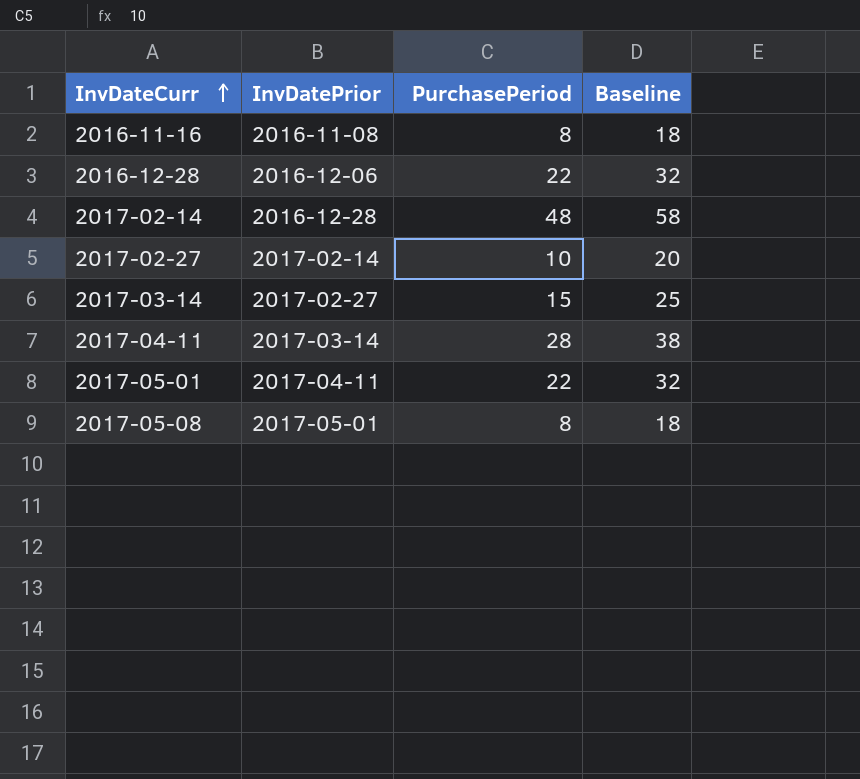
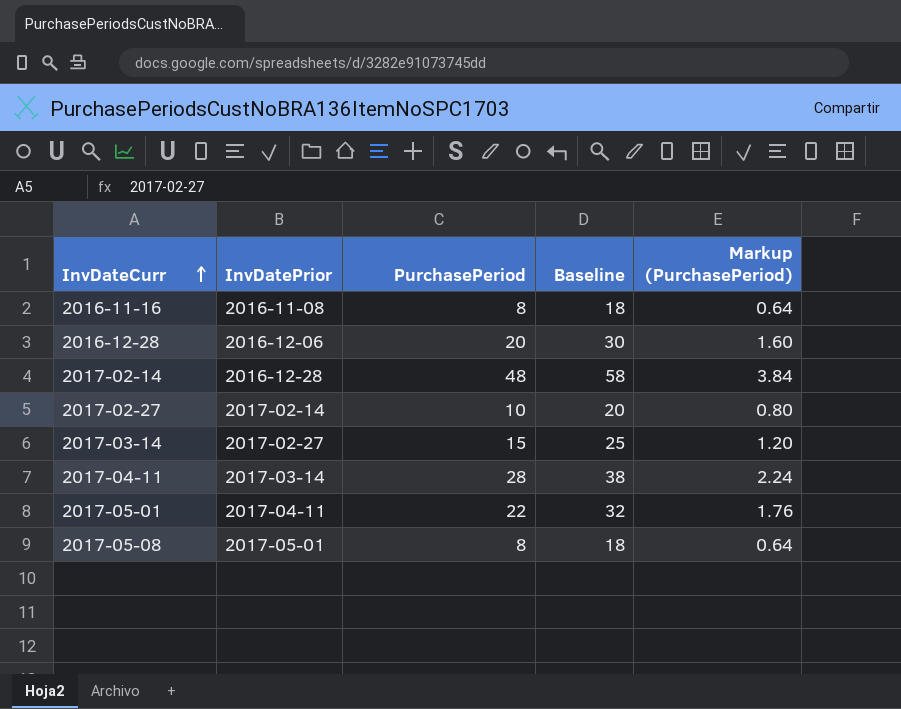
column Markup (PurchasePeriod) | formula: none -> [PurchasePeriod] * 0.08
2016-12-28 | PurchasePeriod: 22 -> 20
2016-12-28 | Baseline: 32 -> 30

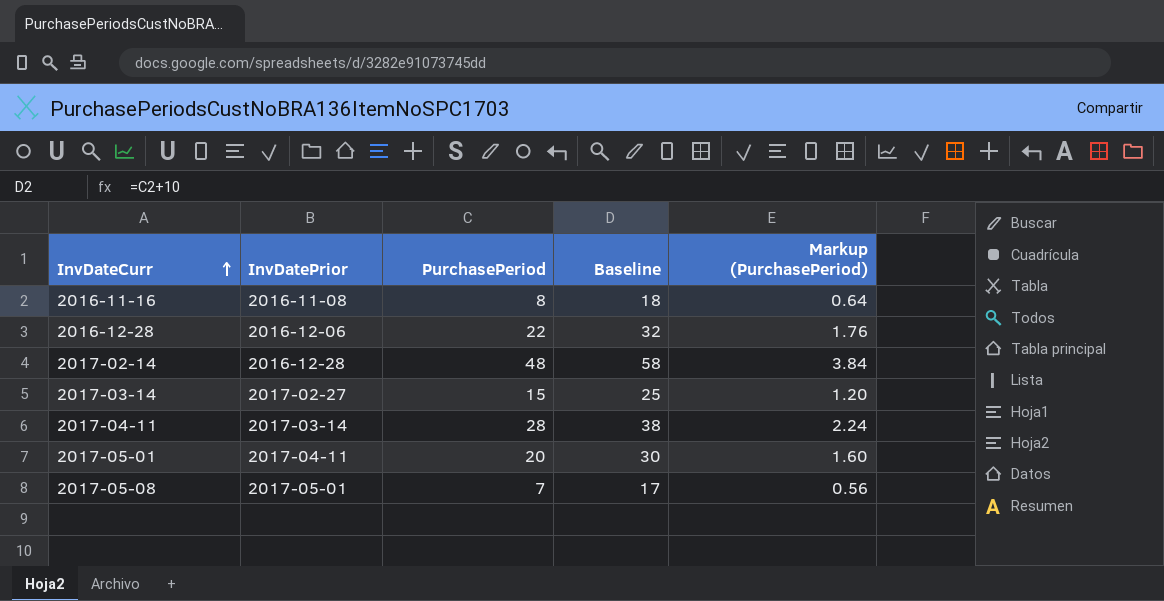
row 2017-02-27: 2017-02-14 | 10 | 20 | 0.80 -> none
2016-12-28 | PurchasePeriod: 20 -> 22
2016-12-28 | Baseline: 30 -> 32
2016-12-28 | Markup (PurchasePeriod): 1.60 -> 1.76
2017-05-01 | PurchasePeriod: 22 -> 20
2017-05-01 | Baseline: 32 -> 30
2017-05-01 | Markup (PurchasePeriod): 1.76 -> 1.60
2017-05-08 | PurchasePeriod: 8 -> 7
2017-05-08 | Baseline: 18 -> 17
2017-05-08 | Markup (PurchasePeriod): 0.64 -> 0.56

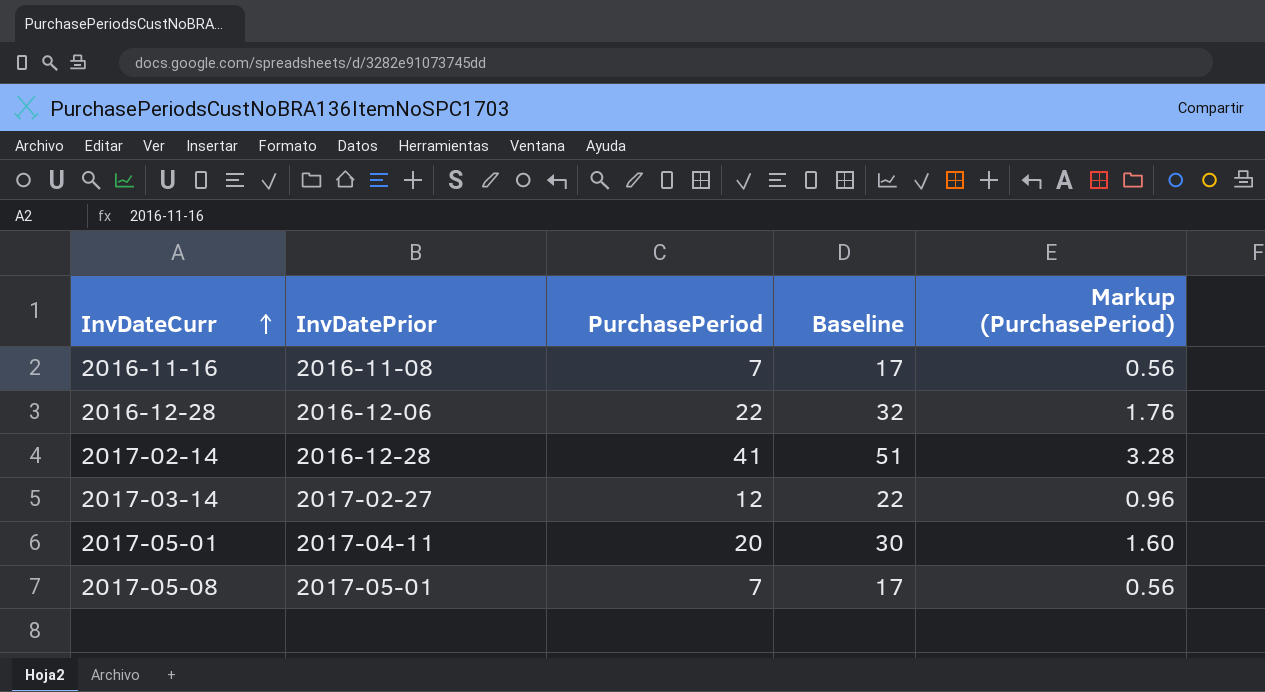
row 2017-04-11: 2017-03-14 | 28 | 38 | 2.24 -> none
2016-11-16 | PurchasePeriod: 8 -> 7
2016-11-16 | Baseline: 18 -> 17
2016-11-16 | Markup (PurchasePeriod): 0.64 -> 0.56
2017-02-14 | PurchasePeriod: 48 -> 41
2017-02-14 | Baseline: 58 -> 51
2017-02-14 | Markup (PurchasePeriod): 3.84 -> 3.28
2017-03-14 | PurchasePeriod: 15 -> 12
2017-03-14 | Baseline: 25 -> 22
2017-03-14 | Markup (PurchasePeriod): 1.20 -> 0.96

